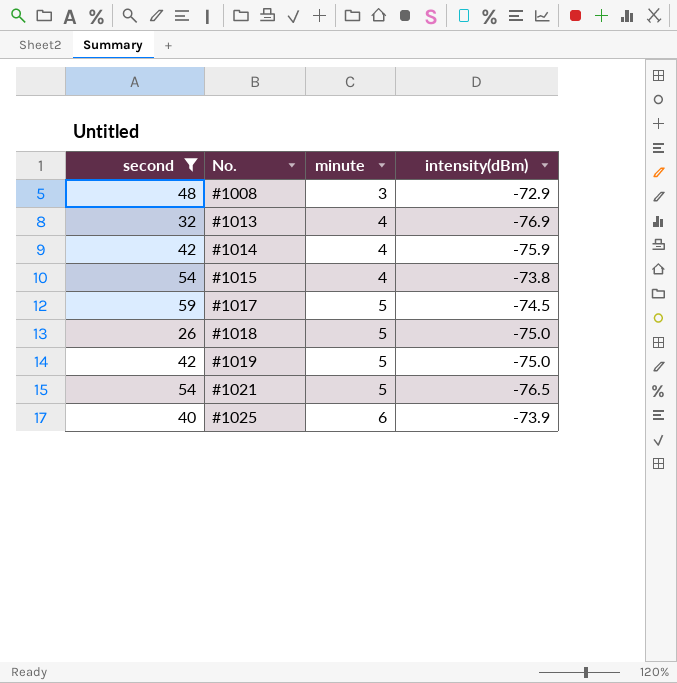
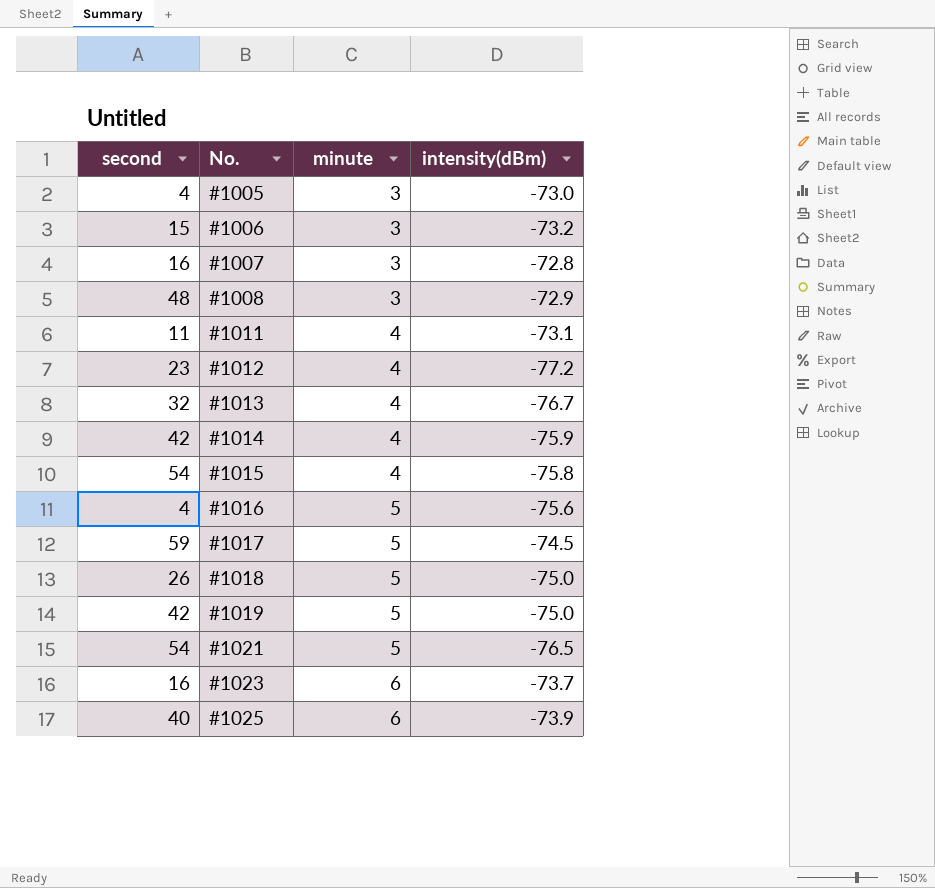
filter: second >= 26 -> none
#1013 | intensity(dBm): -76.9 -> -76.7
#1015 | intensity(dBm): -73.8 -> -75.8

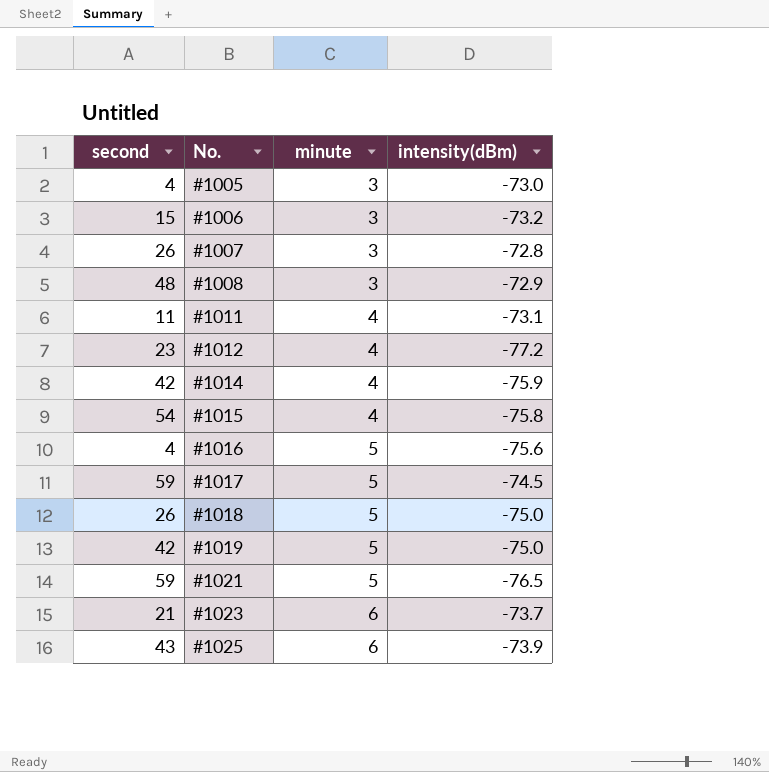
row #1013: 32 | 4 | -76.7 -> none
#1007 | second: 16 -> 26
#1021 | second: 54 -> 59
#1023 | second: 16 -> 21
#1025 | second: 40 -> 43

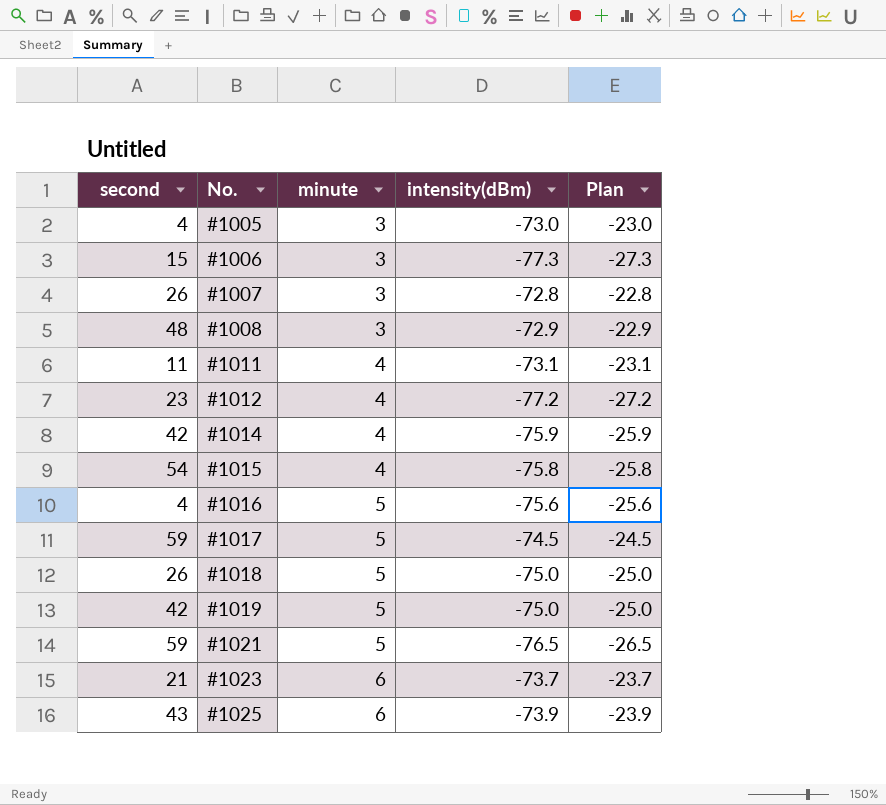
column Plan | formula: none -> [intensity(dBm)] + 50
#1006 | intensity(dBm): -73.2 -> -77.3

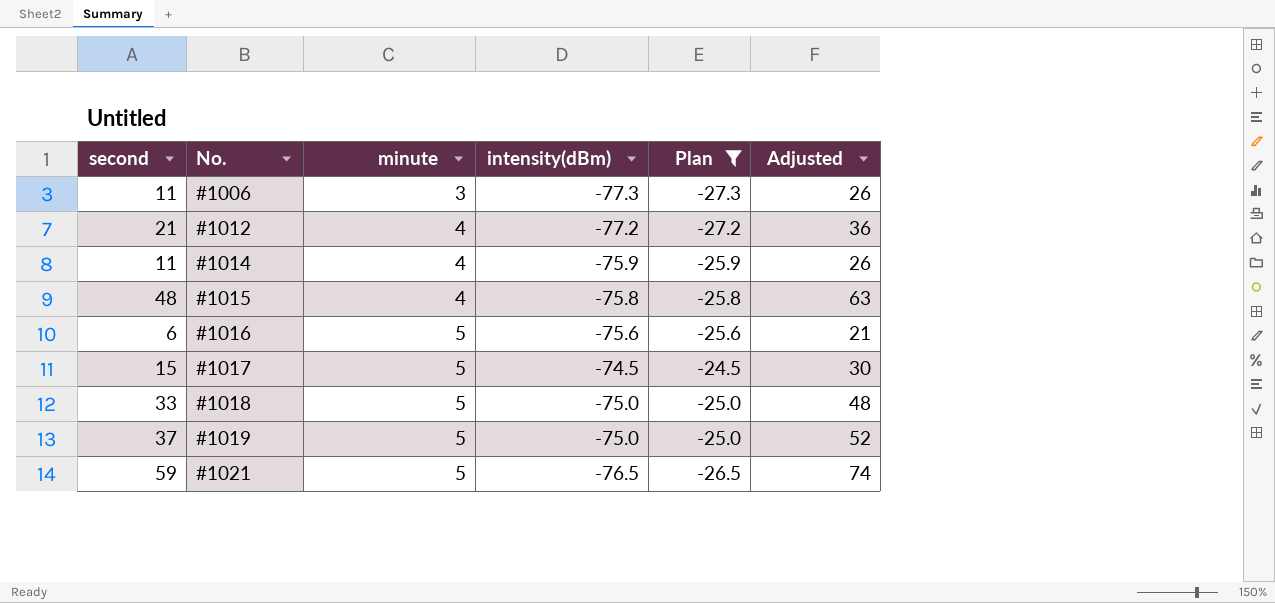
filter: none -> Plan <= -24.5
column Adjusted | formula: none -> [second] + 15
#1006 | second: 15 -> 11
#1012 | second: 23 -> 21
#1014 | second: 42 -> 11
#1015 | second: 54 -> 48
#1016 | second: 4 -> 6
#1017 | second: 59 -> 15
#1018 | second: 26 -> 33
#1019 | second: 42 -> 37

